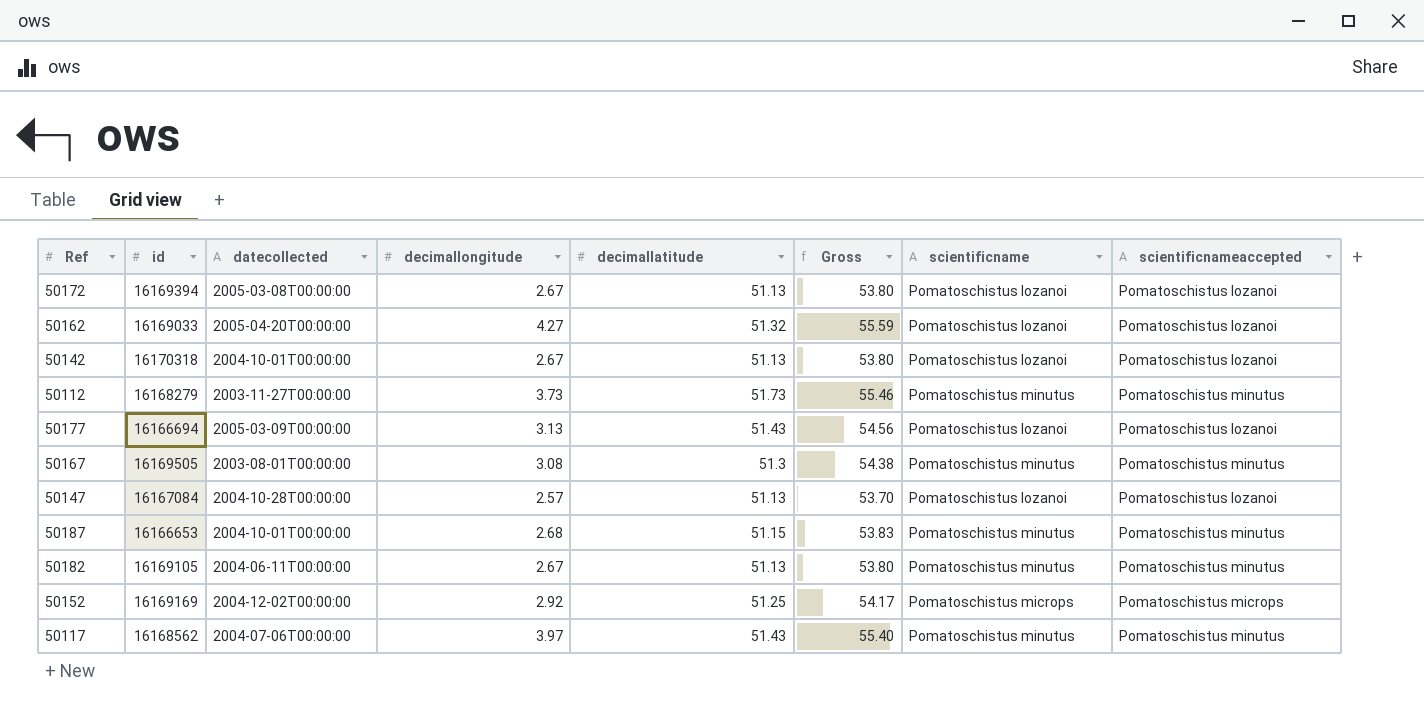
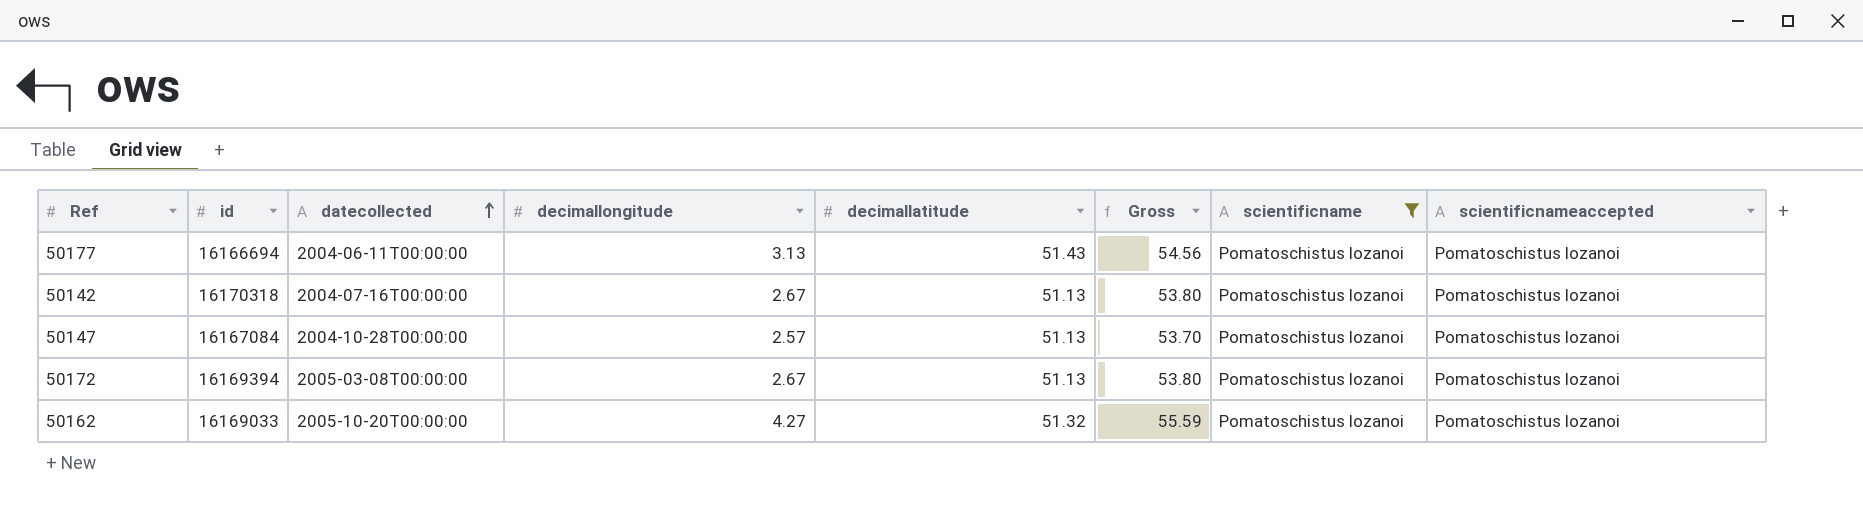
filter: none -> scientificname = Pomatoschistus lozanoi
row order: none -> datecollected ascending
50177 | datecollected: 2005-03-09T00:00:00 -> 2004-06-11T00:00:00
50142 | datecollected: 2004-10-01T00:00:00 -> 2004-07-16T00:00:00
50162 | datecollected: 2005-04-20T00:00:00 -> 2005-10-20T00:00:00

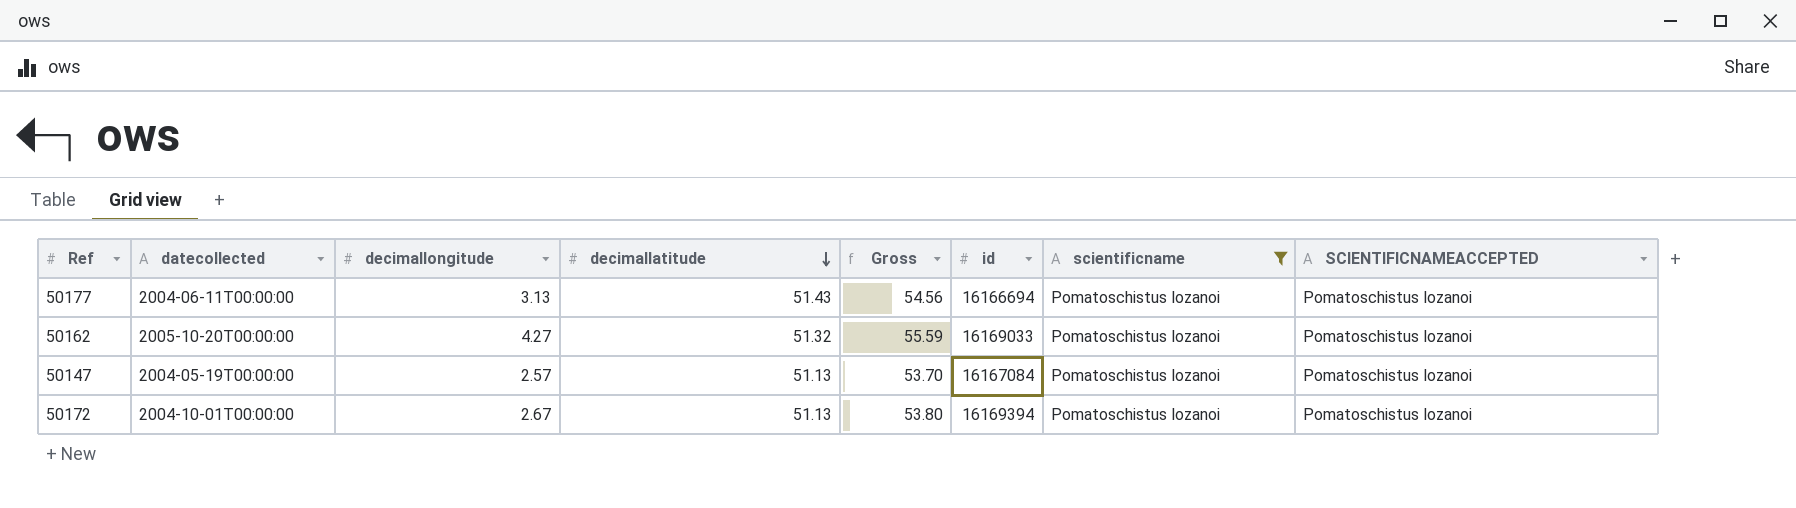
row order: datecollected ascending -> decimallatitude descending
column id | position: 2 -> 6
column name: scientificnameaccepted -> SCIENTIFICNAMEACCEPTED
row 50142: 16170318 | 2004-07-16T00:00:00 | 2.67 | 51.13 | 53.80 | Pomatoschistus lozanoi | Pomatoschistus lozanoi -> none
50147 | datecollected: 2004-10-28T00:00:00 -> 2004-05-19T00:00:00
50172 | datecollected: 2005-03-08T00:00:00 -> 2004-10-01T00:00:00

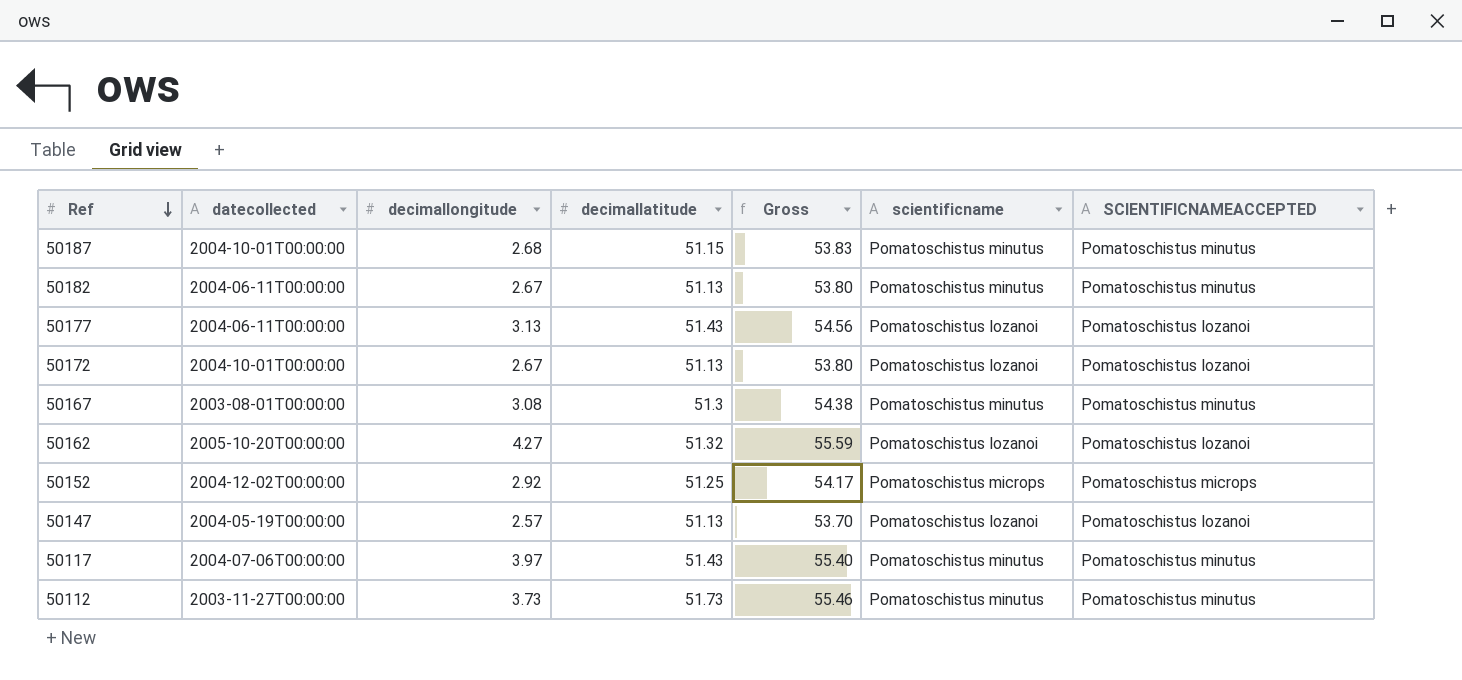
filter: scientificname = Pomatoschistus lozanoi -> none
row order: decimallatitude descending -> Ref descending
column id | position: 6 -> none

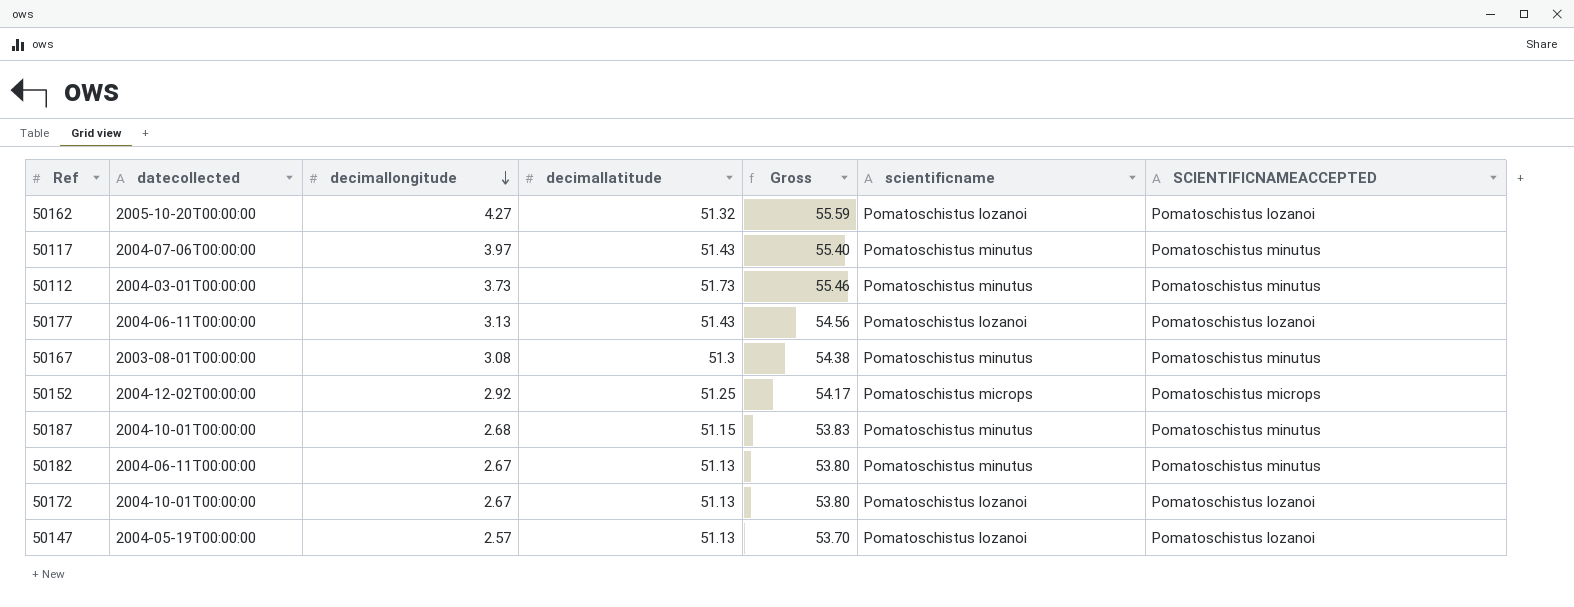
row order: Ref descending -> decimallongitude descending
50112 | datecollected: 2003-11-27T00:00:00 -> 2004-03-01T00:00:00

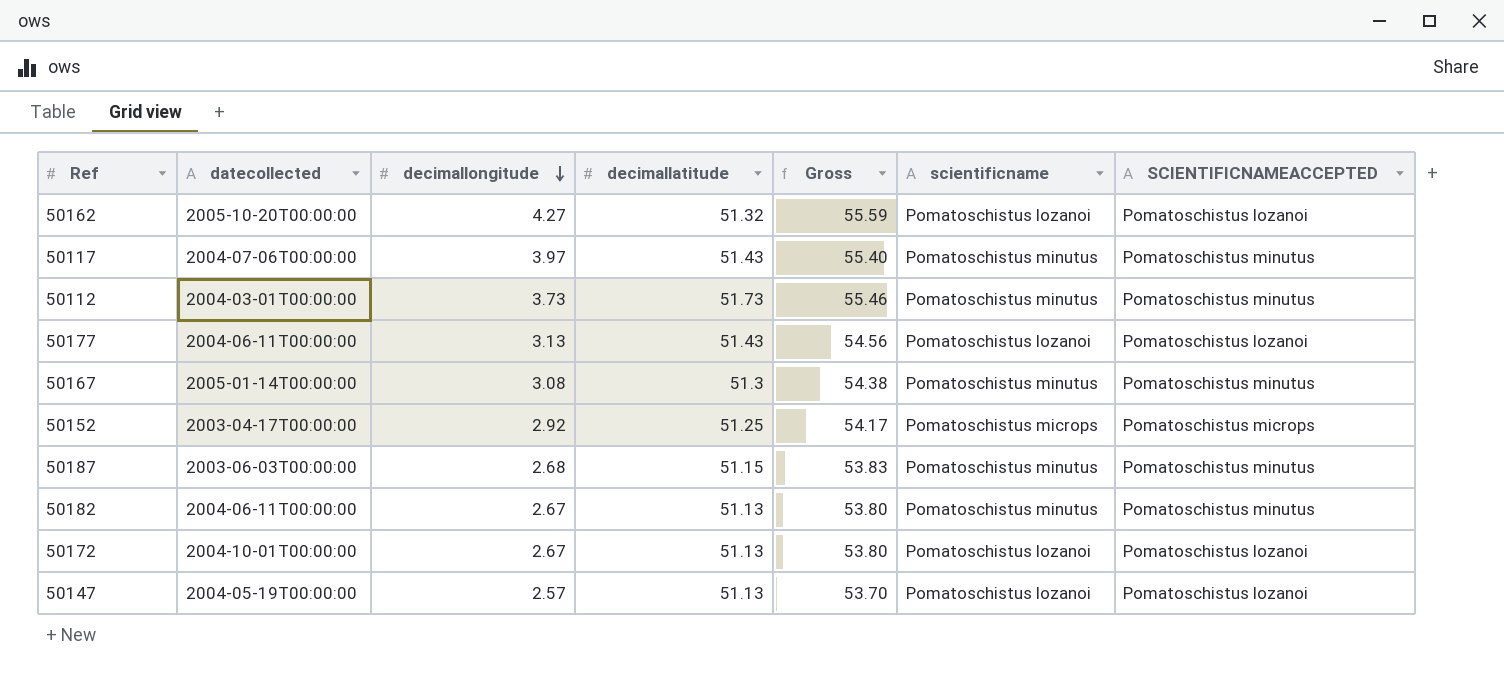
50167 | datecollected: 2003-08-01T00:00:00 -> 2005-01-14T00:00:00
50152 | datecollected: 2004-12-02T00:00:00 -> 2003-04-17T00:00:00
50187 | datecollected: 2004-10-01T00:00:00 -> 2003-06-03T00:00:00

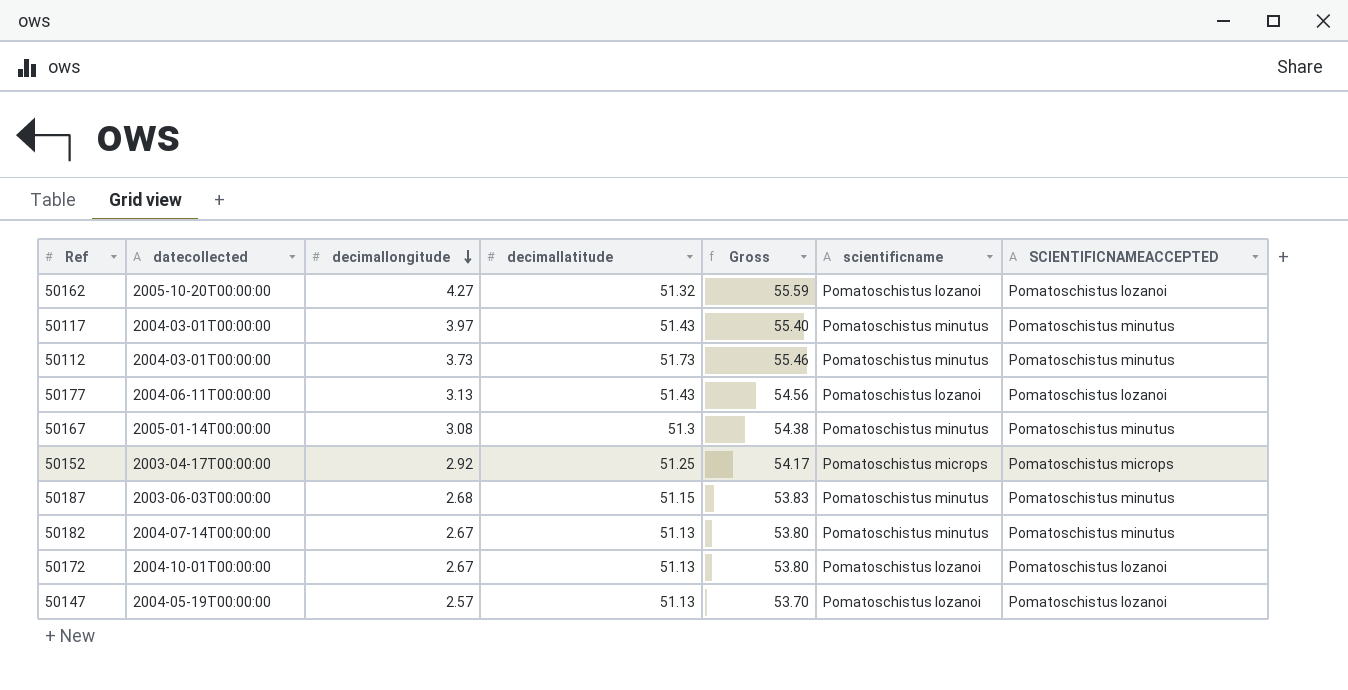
50117 | datecollected: 2004-07-06T00:00:00 -> 2004-03-01T00:00:00
50182 | datecollected: 2004-06-11T00:00:00 -> 2004-07-14T00:00:00

